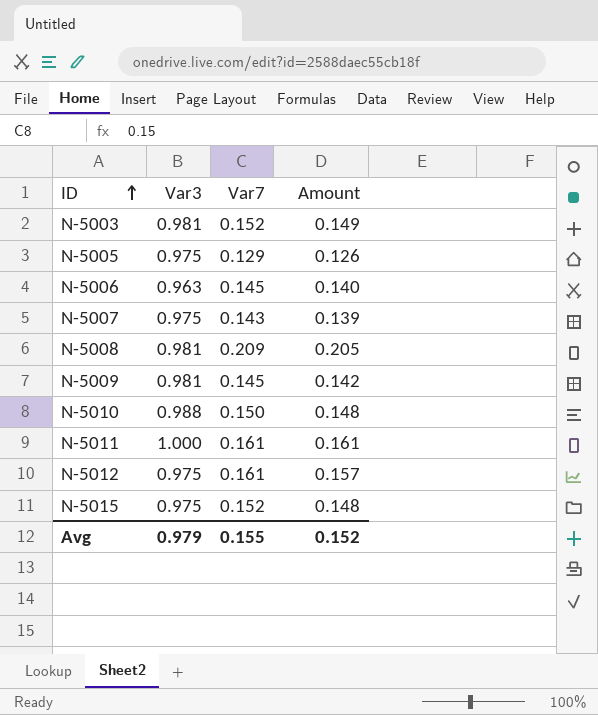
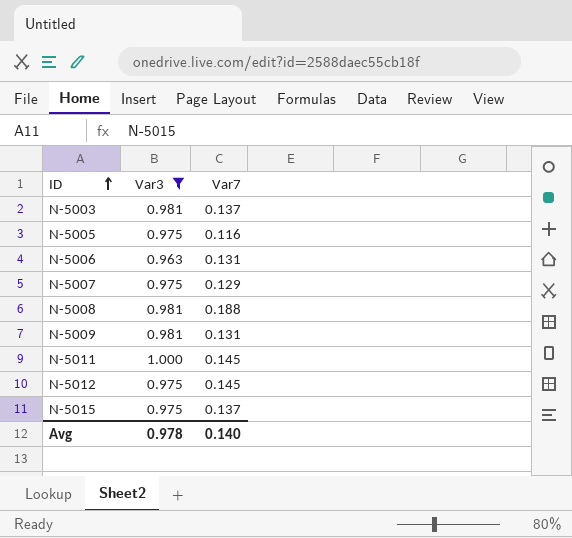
filter: none -> Var3 != 0.988
column Amount | formula: [Var3] * [Var7] -> none
N-5003 | Var7: 0.152 -> 0.137
N-5005 | Var7: 0.129 -> 0.116
N-5006 | Var7: 0.145 -> 0.131
N-5007 | Var7: 0.143 -> 0.129
N-5008 | Var7: 0.209 -> 0.188
N-5009 | Var7: 0.145 -> 0.131
N-5011 | Var7: 0.161 -> 0.145
N-5012 | Var7: 0.161 -> 0.145
N-5015 | Var7: 0.152 -> 0.137
Avg | Var3: 0.979 -> 0.978
Avg | Var7: 0.155 -> 0.140

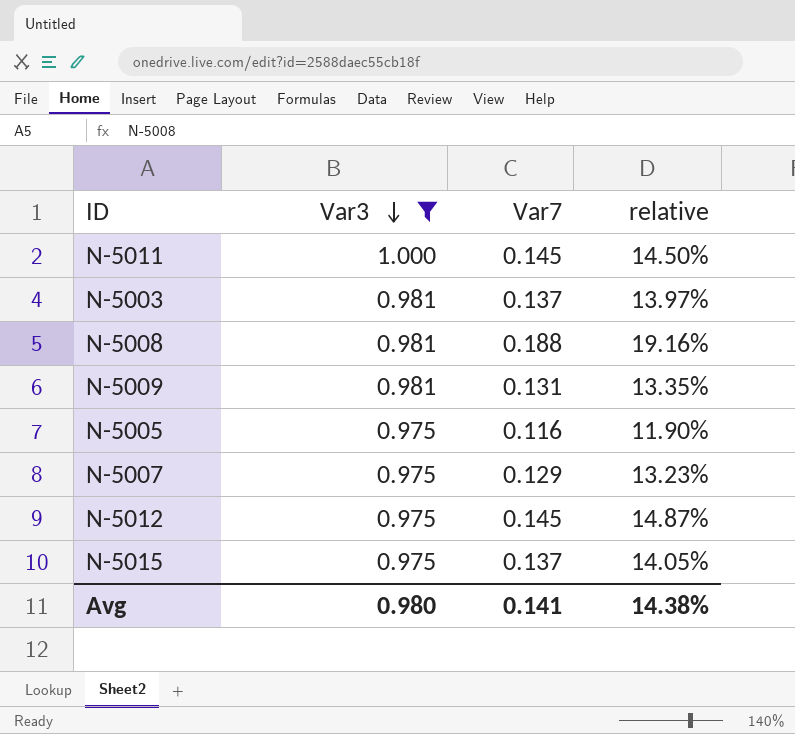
row order: ID ascending -> Var3 descending
column relative | formula: none -> [Var7] / [Var3]
row N-5006: 0.963 | 0.131 -> none
Avg | Var3: 0.978 -> 0.980
Avg | Var7: 0.140 -> 0.141

